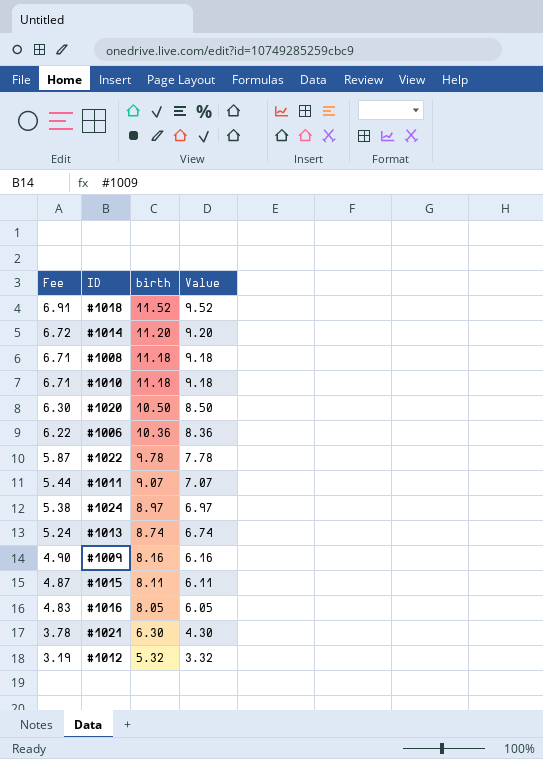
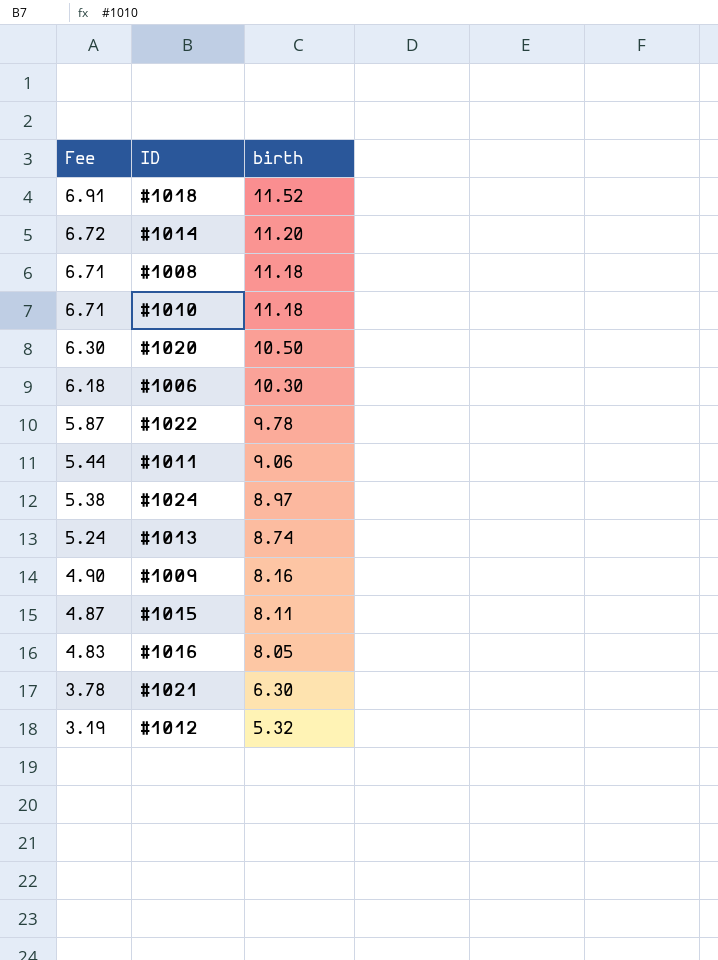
column Value | formula: [birth] - 2 -> none
#1006 | Fee: 6.22 -> 6.18
#1006 | birth: 10.36 -> 10.30
#1011 | birth: 9.07 -> 9.06

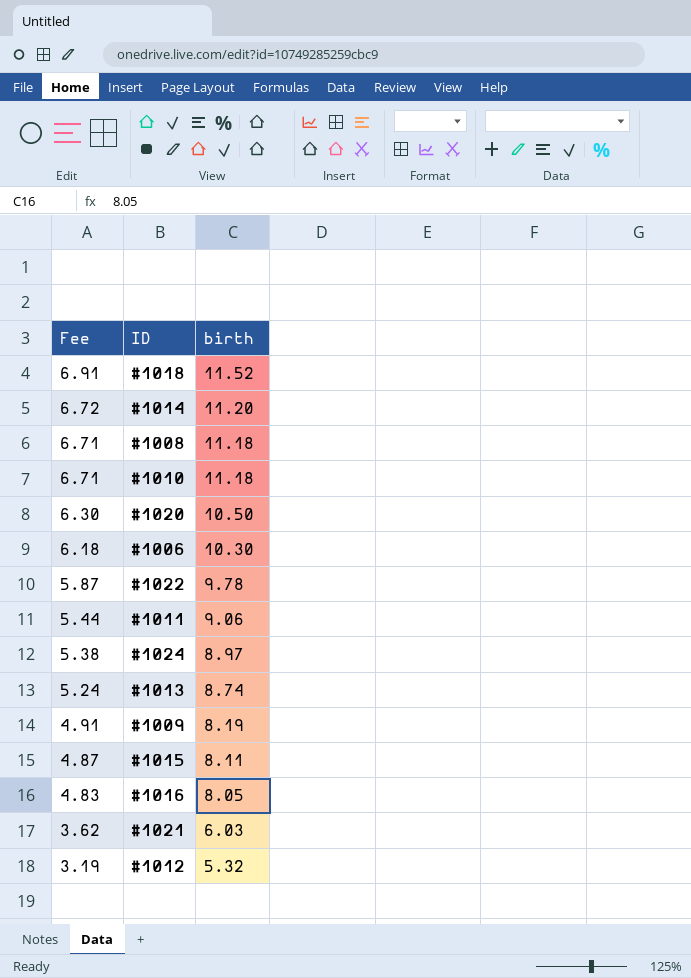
#1009 | Fee: 4.90 -> 4.91
#1009 | birth: 8.16 -> 8.19
#1021 | Fee: 3.78 -> 3.62
#1021 | birth: 6.30 -> 6.03

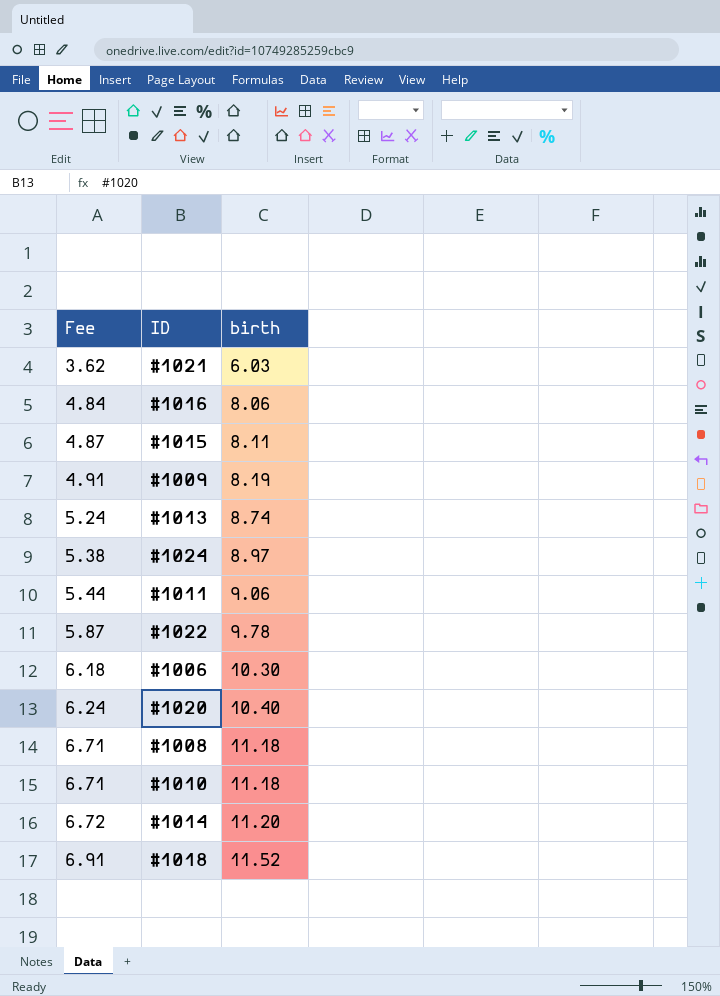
row order: Fee descending -> Fee ascending
row #1012: 3.19 | 5.32 -> none
#1016 | Fee: 4.83 -> 4.84
#1016 | birth: 8.05 -> 8.06
#1020 | Fee: 6.30 -> 6.24
#1020 | birth: 10.50 -> 10.40

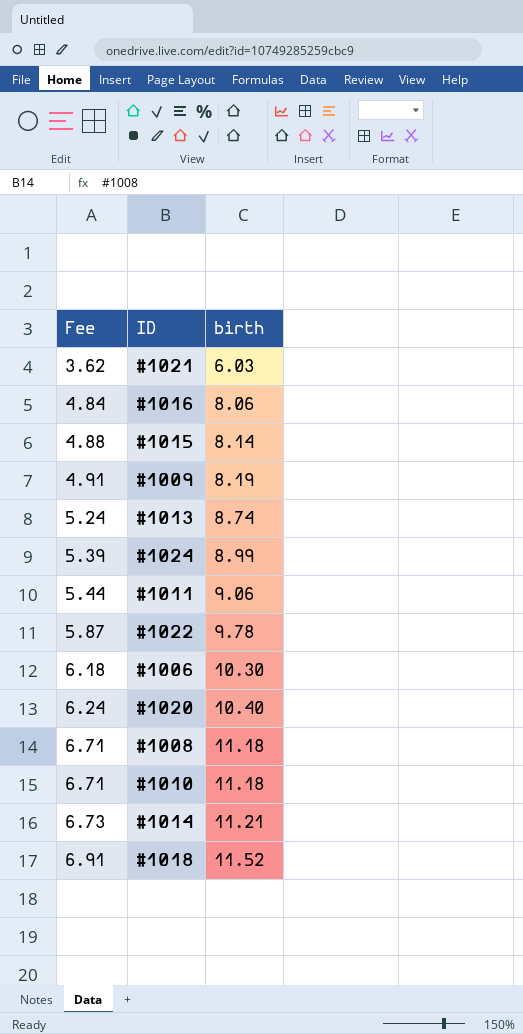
#1015 | Fee: 4.87 -> 4.88
#1015 | birth: 8.11 -> 8.14
#1024 | Fee: 5.38 -> 5.39
#1024 | birth: 8.97 -> 8.99
#1014 | Fee: 6.72 -> 6.73
#1014 | birth: 11.20 -> 11.21

